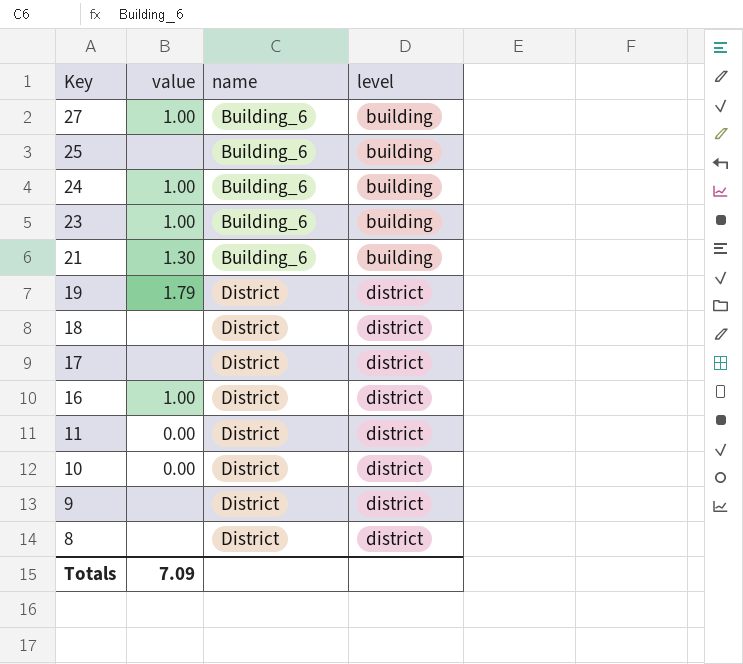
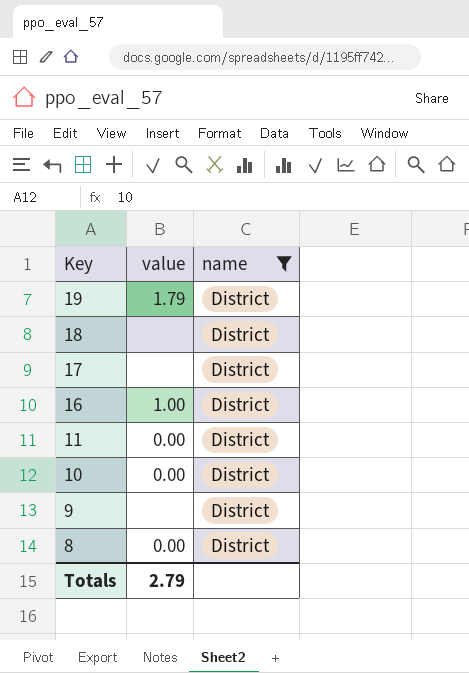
filter: none -> name = District
column level | position: 4 -> none
8 | value: none -> 0.00
Totals | value: 7.09 -> 2.79

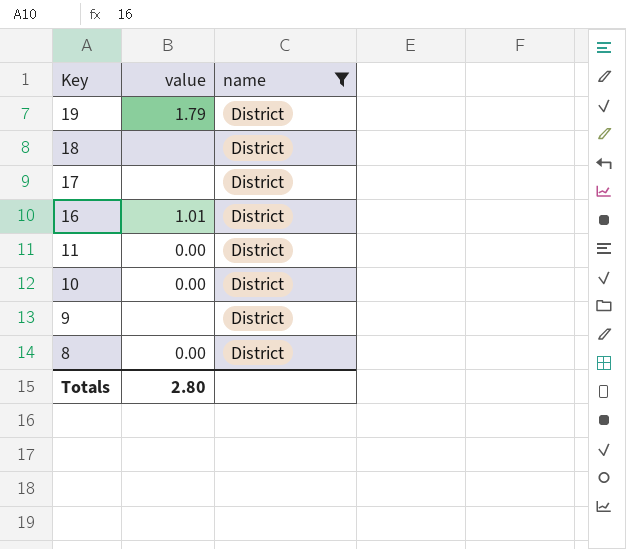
16 | value: 1.00 -> 1.01
Totals | value: 2.79 -> 2.80

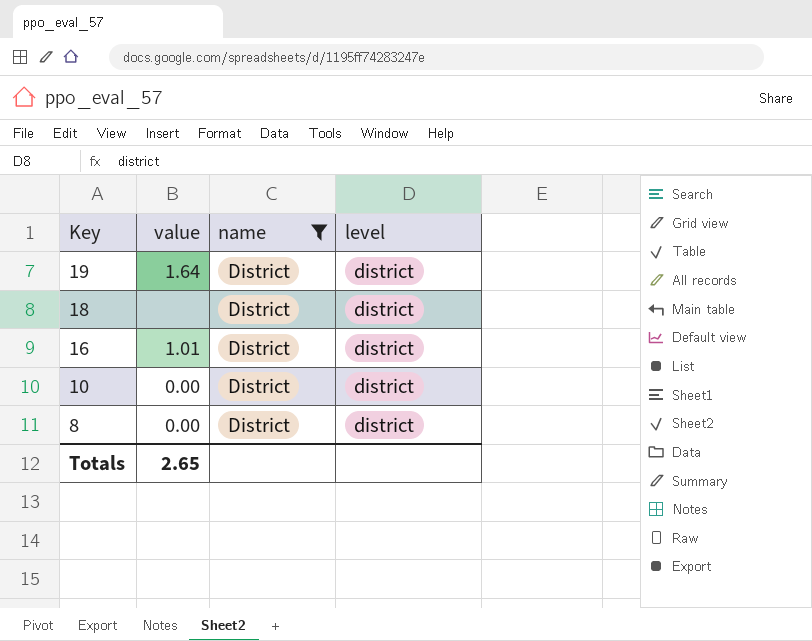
column level | position: none -> 4
row 17: none | District -> none
row 11: 0.00 | District -> none
row 9: none | District -> none
19 | value: 1.79 -> 1.64
Totals | value: 2.80 -> 2.65

